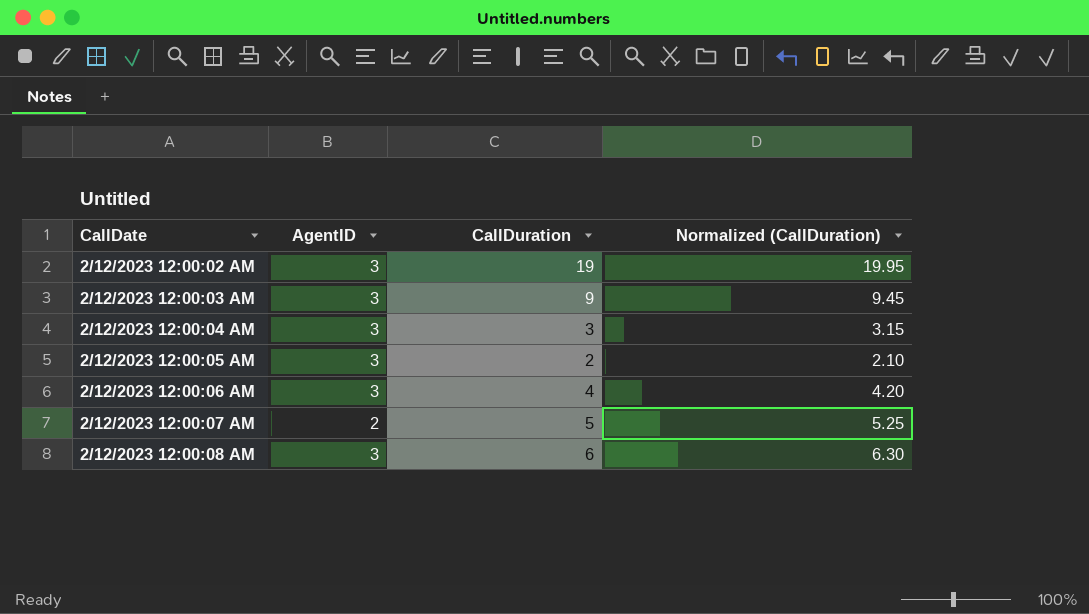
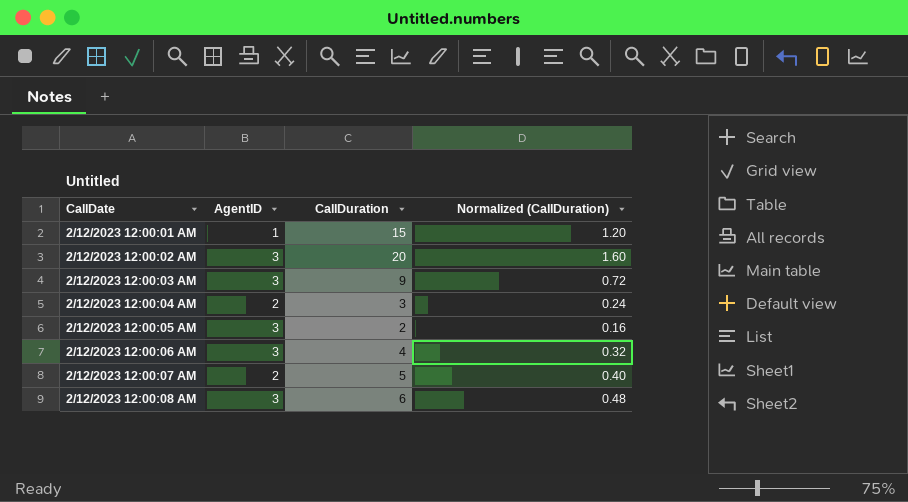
column Normalized (CallDuration) | formula: [CallDuration] * 1.05 -> [CallDuration] * 0.08
row 2/12/2023 12:00:01 AM: none -> 1 | 15 | 1.20
2/12/2023 12:00:02 AM | CallDuration: 19 -> 20
2/12/2023 12:00:04 AM | AgentID: 3 -> 2

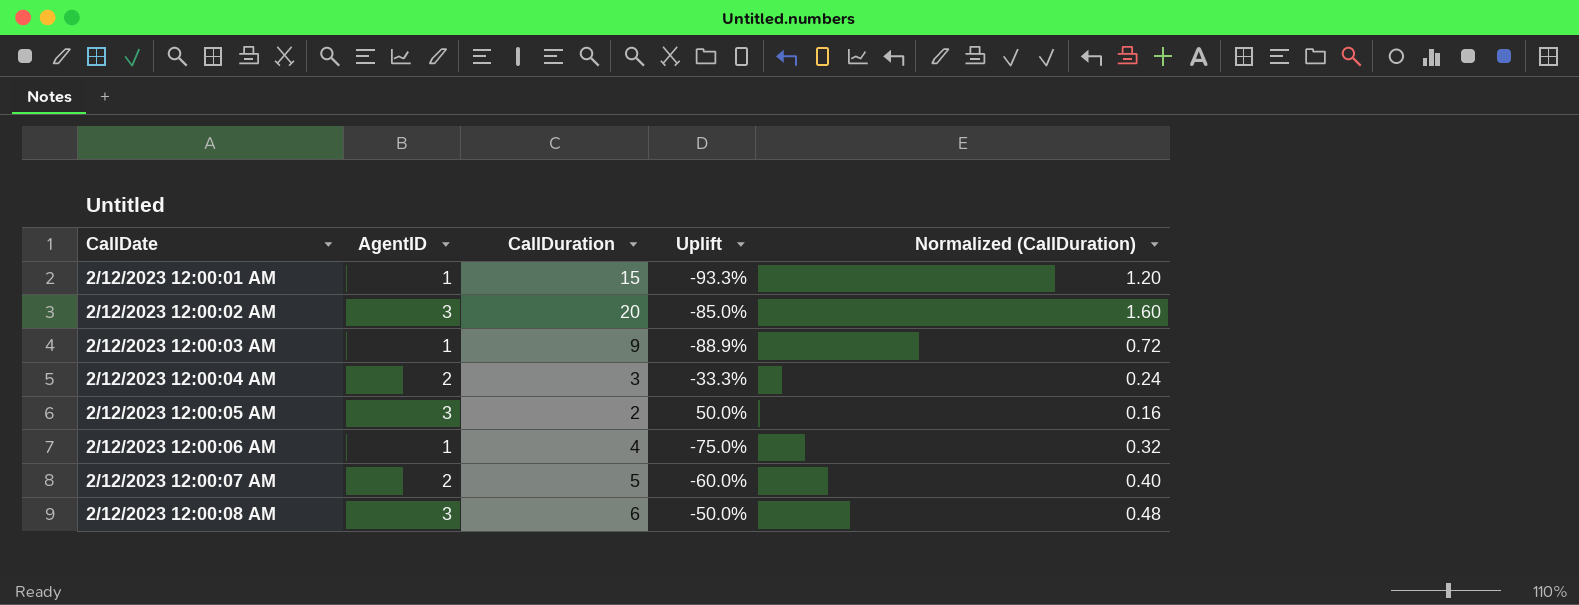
column Uplift | formula: none -> ([AgentID] - [CallDuration]) / [CallDuration]
2/12/2023 12:00:03 AM | AgentID: 3 -> 1
2/12/2023 12:00:06 AM | AgentID: 3 -> 1

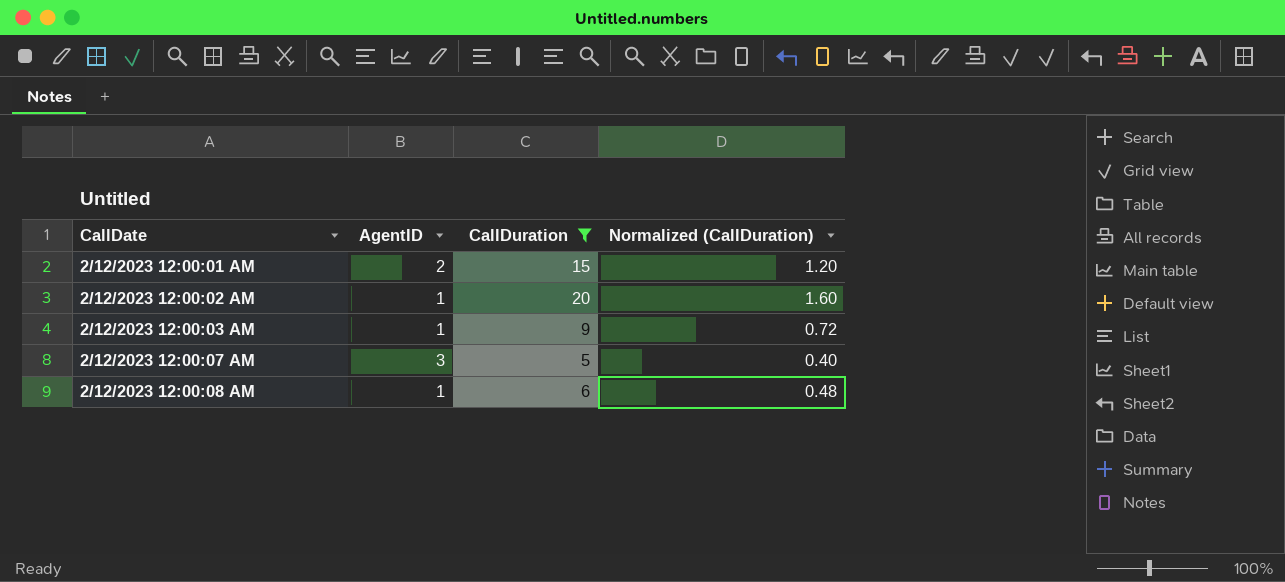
filter: none -> CallDuration >= 5
column Uplift | formula: ([AgentID] - [CallDuration]) / [CallDuration] -> none
2/12/2023 12:00:01 AM | AgentID: 1 -> 2
2/12/2023 12:00:02 AM | AgentID: 3 -> 1
2/12/2023 12:00:07 AM | AgentID: 2 -> 3
2/12/2023 12:00:08 AM | AgentID: 3 -> 1

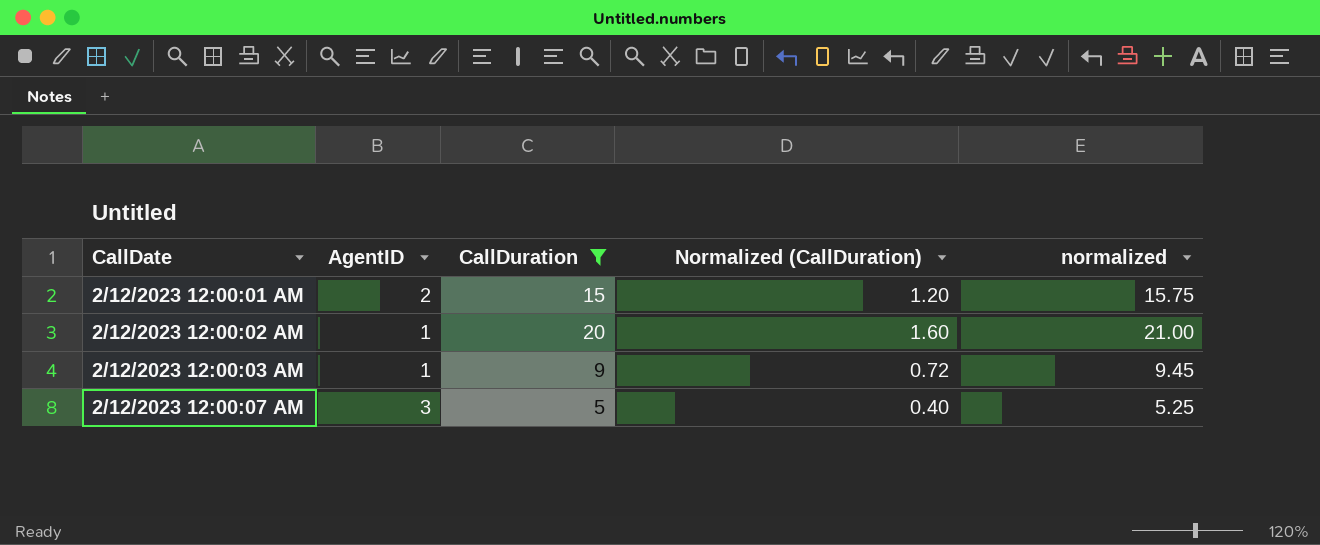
column normalized | formula: none -> [CallDuration] * 1.05
row 2/12/2023 12:00:08 AM: 1 | 6 | 0.48 -> none

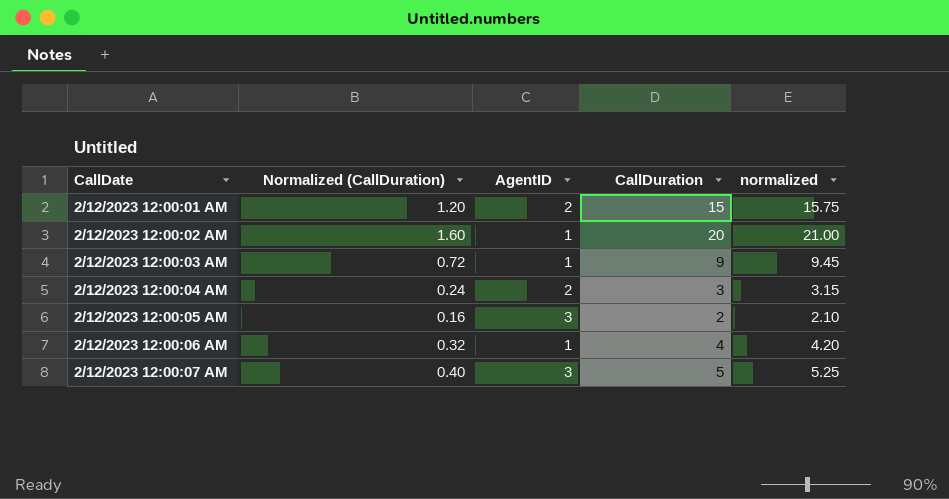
filter: CallDuration >= 5 -> none
column Normalized (CallDuration) | position: 4 -> 2

